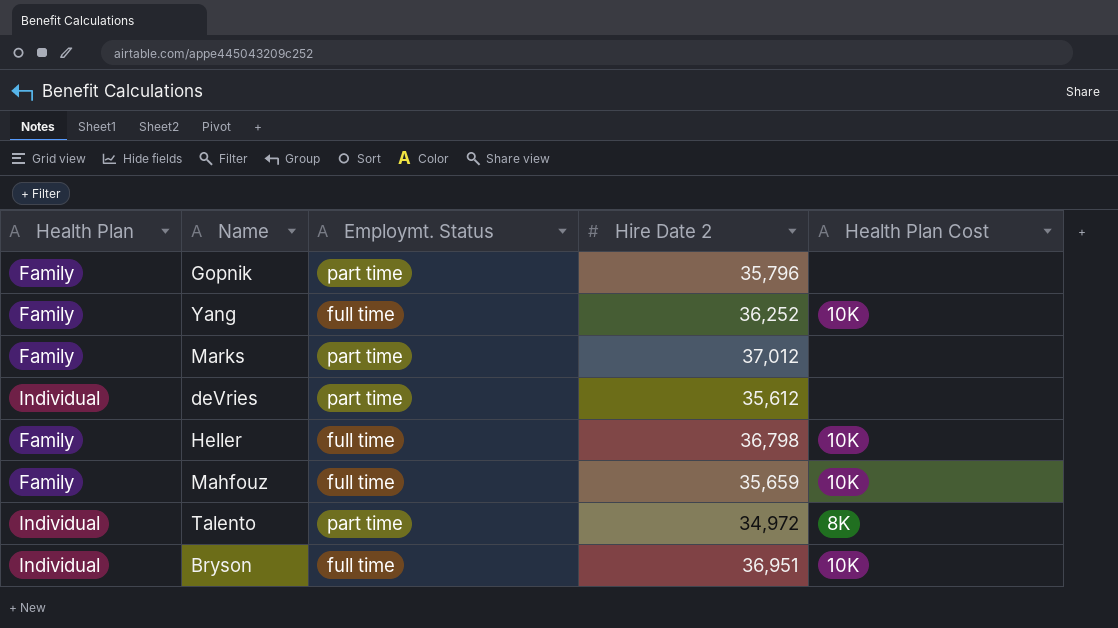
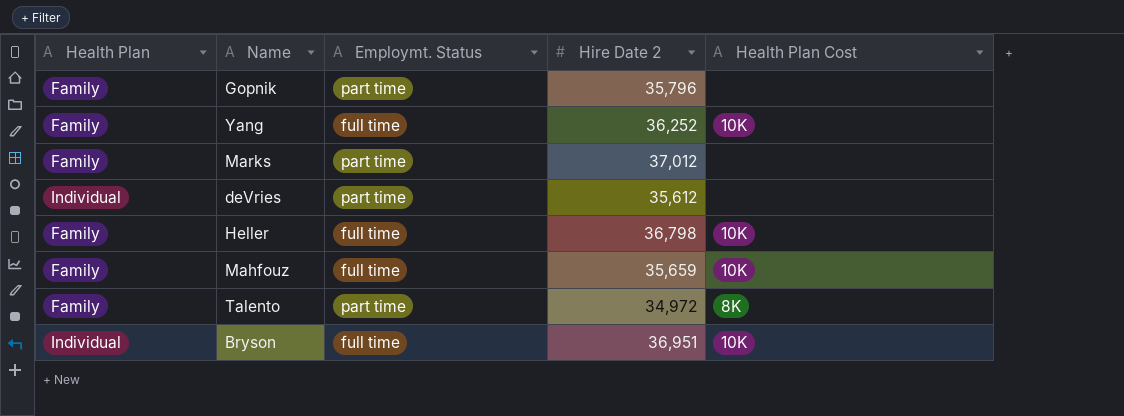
Talento | Health Plan: Individual -> Family

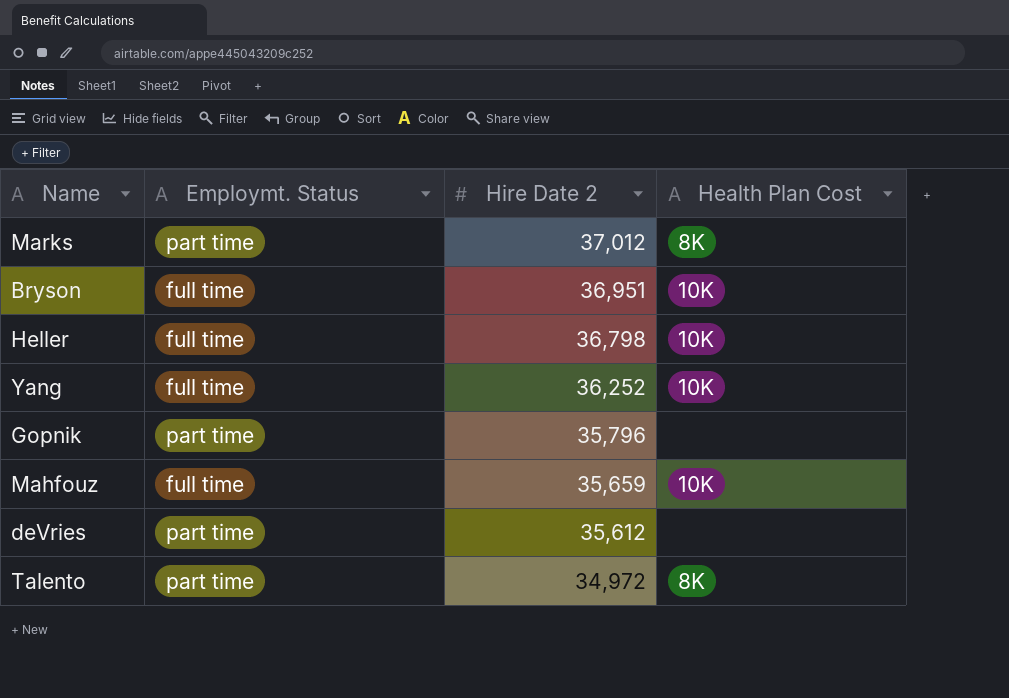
row order: none -> Hire Date 2 descending
column Health Plan | position: 1 -> none
Marks | Health Plan Cost: none -> 8K

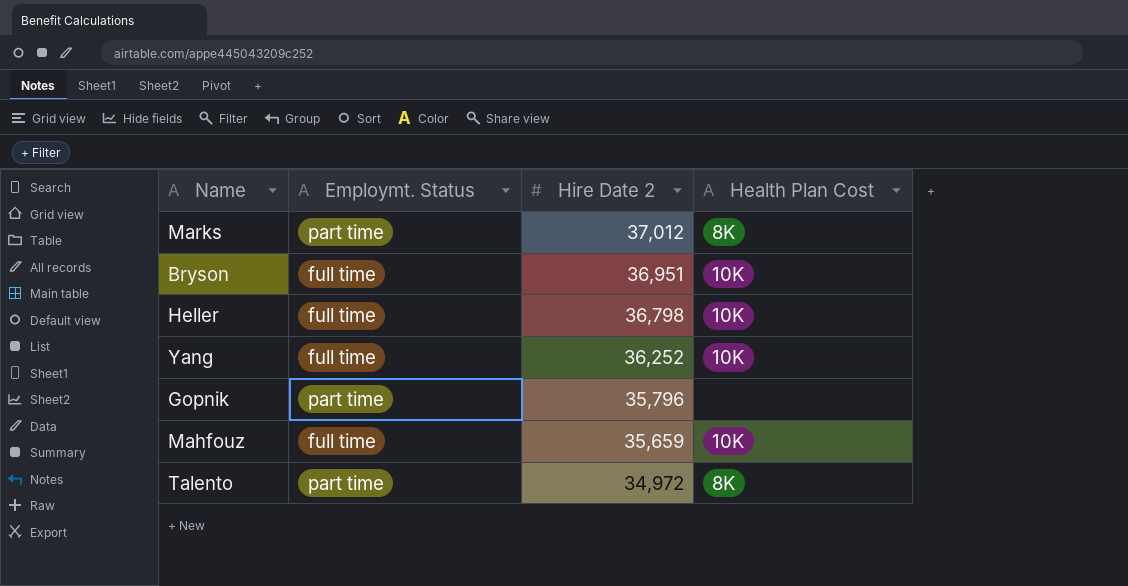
row deVries: part time | 35,612 | none -> none

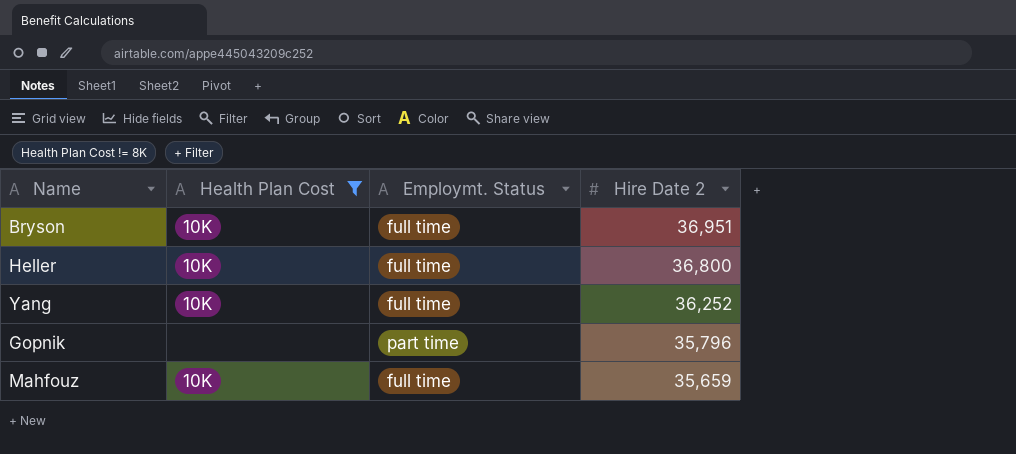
filter: none -> Health Plan Cost != 8K
column Health Plan Cost | position: 4 -> 2
Heller | Hire Date 2: 36,798 -> 36,800

